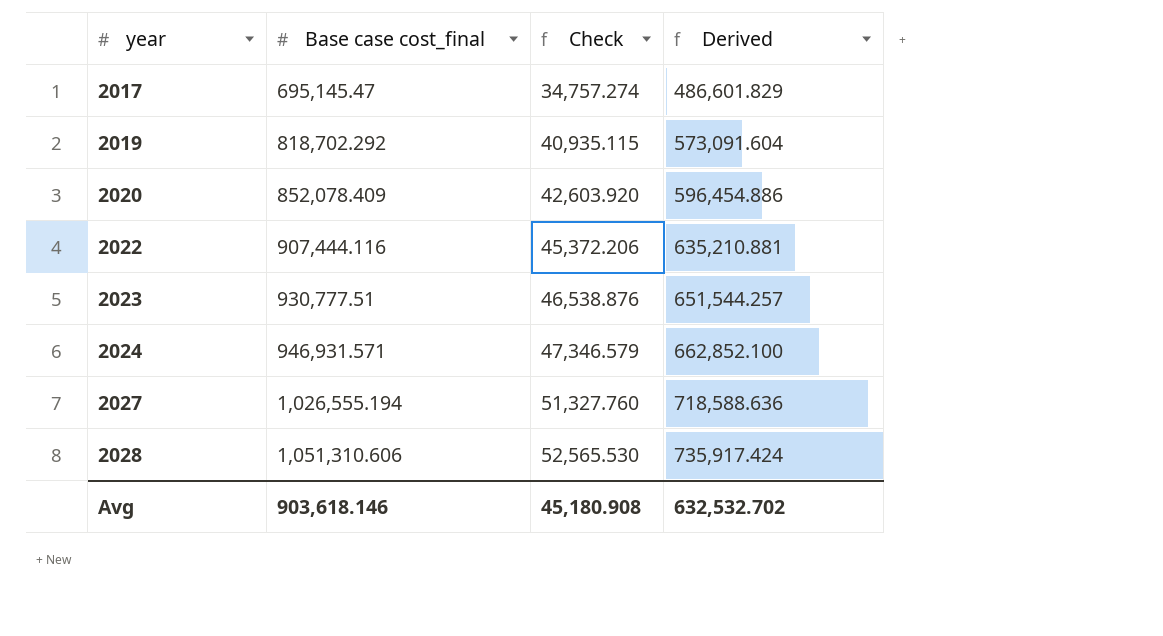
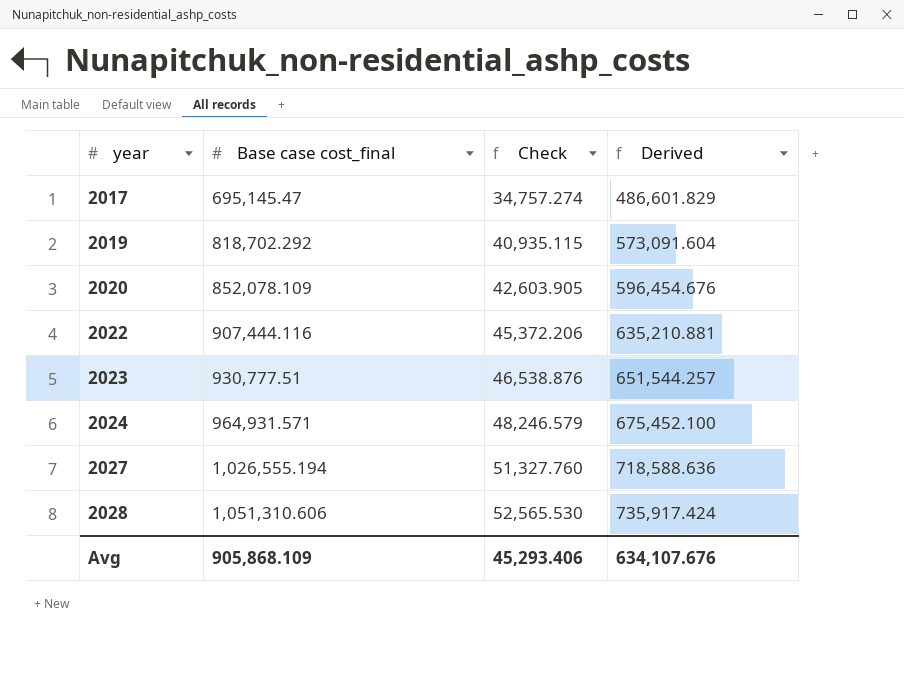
2020 | Base case cost_final: 852,078.409 -> 852,078.109
2020 | Check: 42,603.920 -> 42,603.905
2020 | Derived: 596,454.886 -> 596,454.676
2024 | Base case cost_final: 946,931.571 -> 964,931.571
2024 | Check: 47,346.579 -> 48,246.579
2024 | Derived: 662,852.100 -> 675,452.100
Avg | Base case cost_final: 903,618.146 -> 905,868.109
Avg | Check: 45,180.908 -> 45,293.406
Avg | Derived: 632,532.702 -> 634,107.676

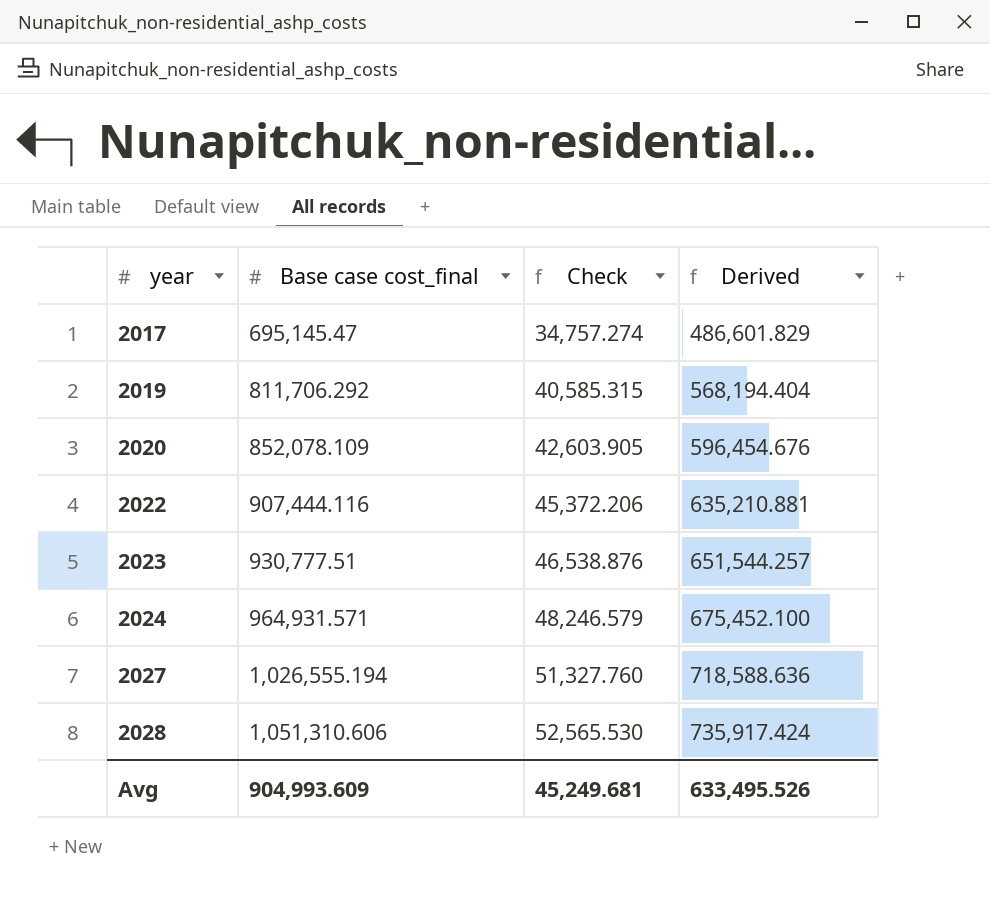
2019 | Base case cost_final: 818,702.292 -> 811,706.292
2019 | Check: 40,935.115 -> 40,585.315
2019 | Derived: 573,091.604 -> 568,194.404
Avg | Base case cost_final: 905,868.109 -> 904,993.609
Avg | Check: 45,293.406 -> 45,249.681
Avg | Derived: 634,107.676 -> 633,495.526

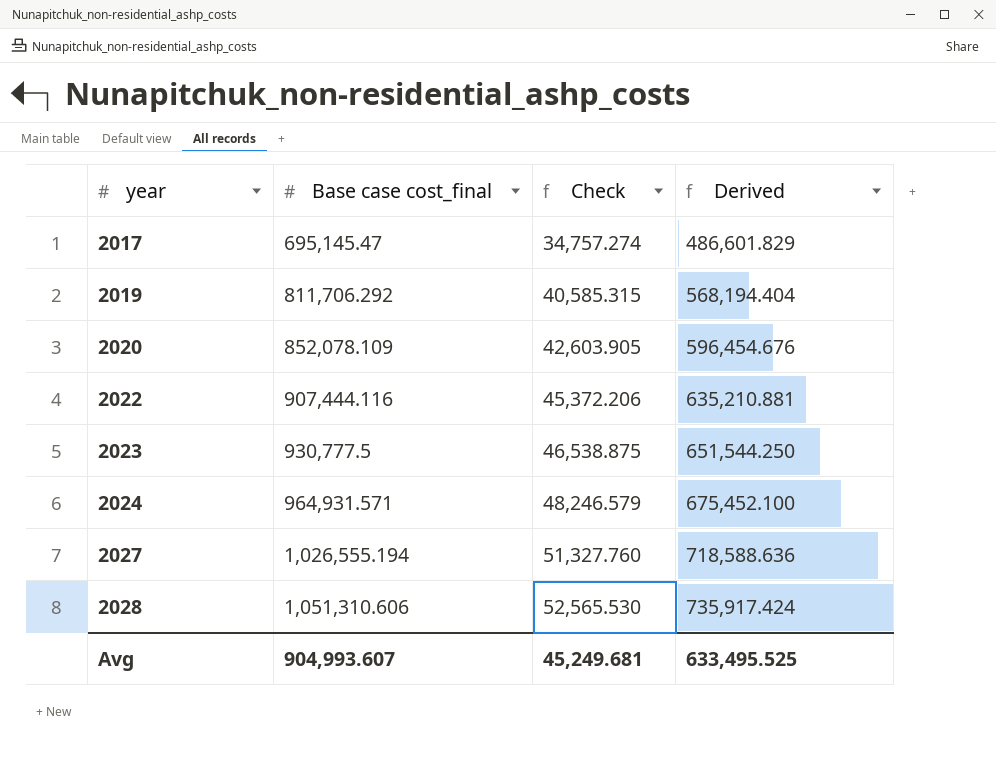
2023 | Base case cost_final: 930,777.51 -> 930,777.5
2023 | Check: 46,538.876 -> 46,538.875
2023 | Derived: 651,544.257 -> 651,544.250
Avg | Base case cost_final: 904,993.609 -> 904,993.607
Avg | Derived: 633,495.526 -> 633,495.525

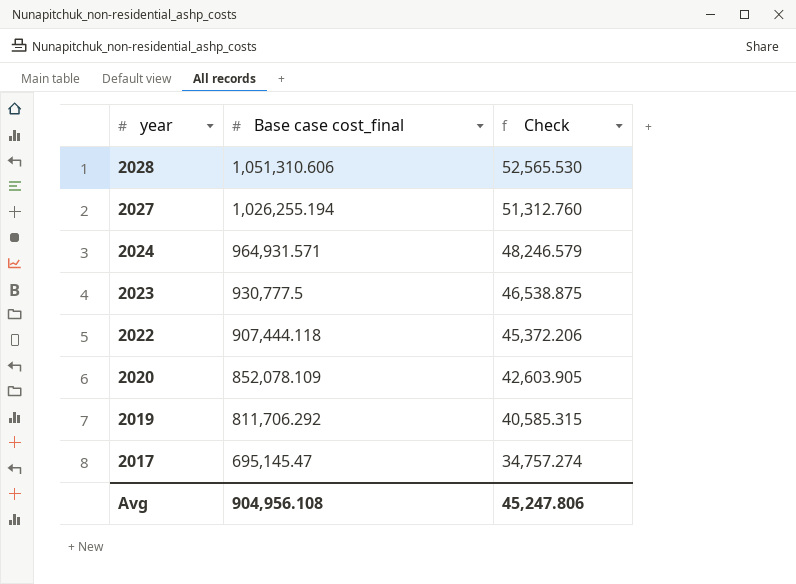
row order: year ascending -> year descending
column Derived | formula: [Base case cost_final] * 0.7 -> none
2027 | Base case cost_final: 1,026,555.194 -> 1,026,255.194
2027 | Check: 51,327.760 -> 51,312.760
2022 | Base case cost_final: 907,444.116 -> 907,444.118
Avg | Base case cost_final: 904,993.607 -> 904,956.108
Avg | Check: 45,249.681 -> 45,247.806

